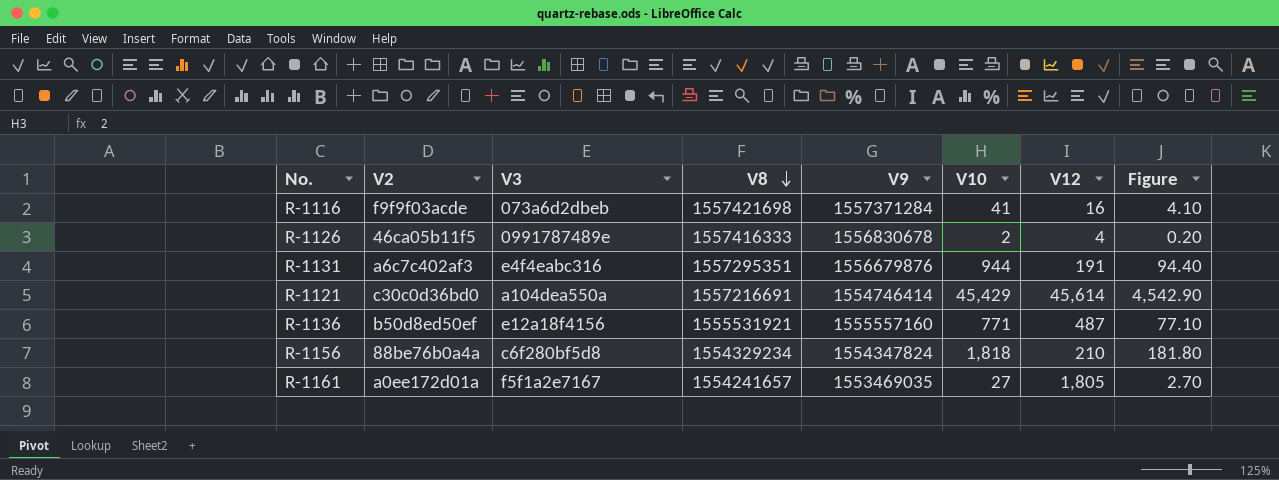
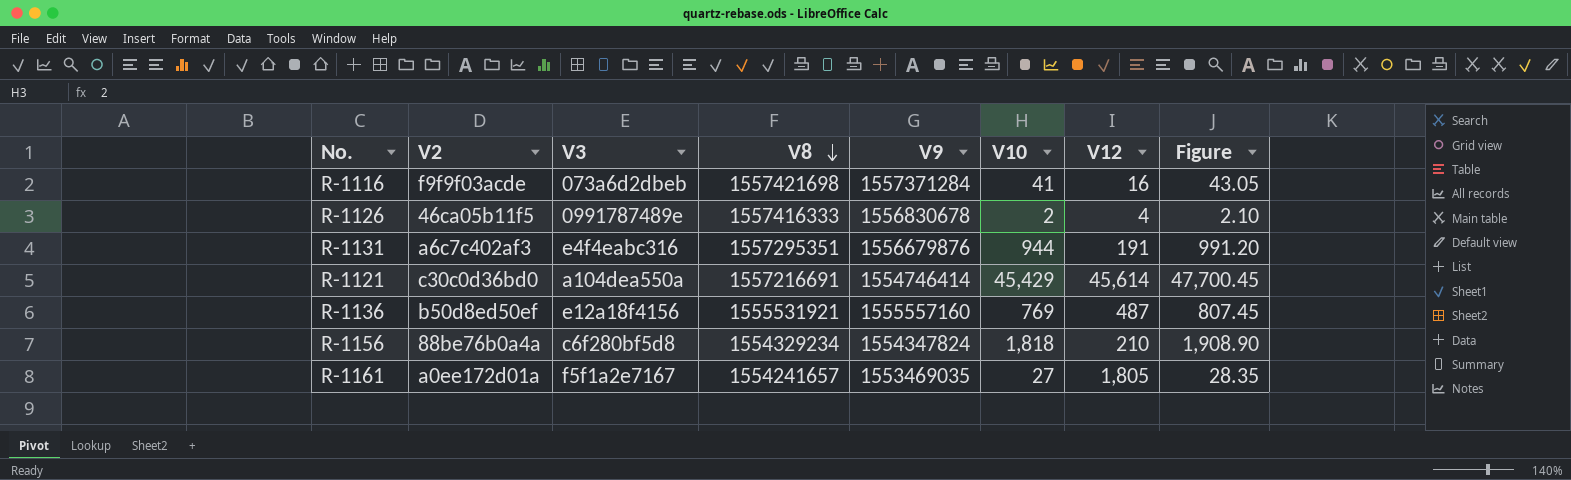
column Figure | formula: [V10] * 0.1 -> [V10] * 1.05
R-1136 | V10: 771 -> 769

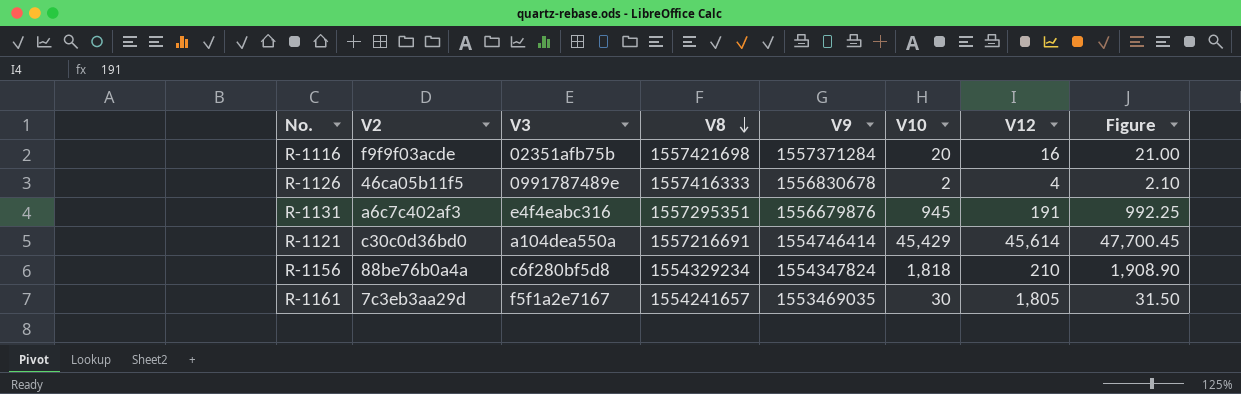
row R-1136: b50d8ed50ef | e12a18f4156 | 1555531921 | 1555557160 | 769 | 487 | 807.45 -> none
R-1116 | V3: 073a6d2dbeb -> 02351afb75b
R-1116 | V10: 41 -> 20
R-1116 | Figure: 43.05 -> 21.00
R-1131 | V10: 944 -> 945
R-1131 | Figure: 991.20 -> 992.25
R-1161 | V2: a0ee172d01a -> 7c3eb3aa29d
R-1161 | V10: 27 -> 30
R-1161 | Figure: 28.35 -> 31.50

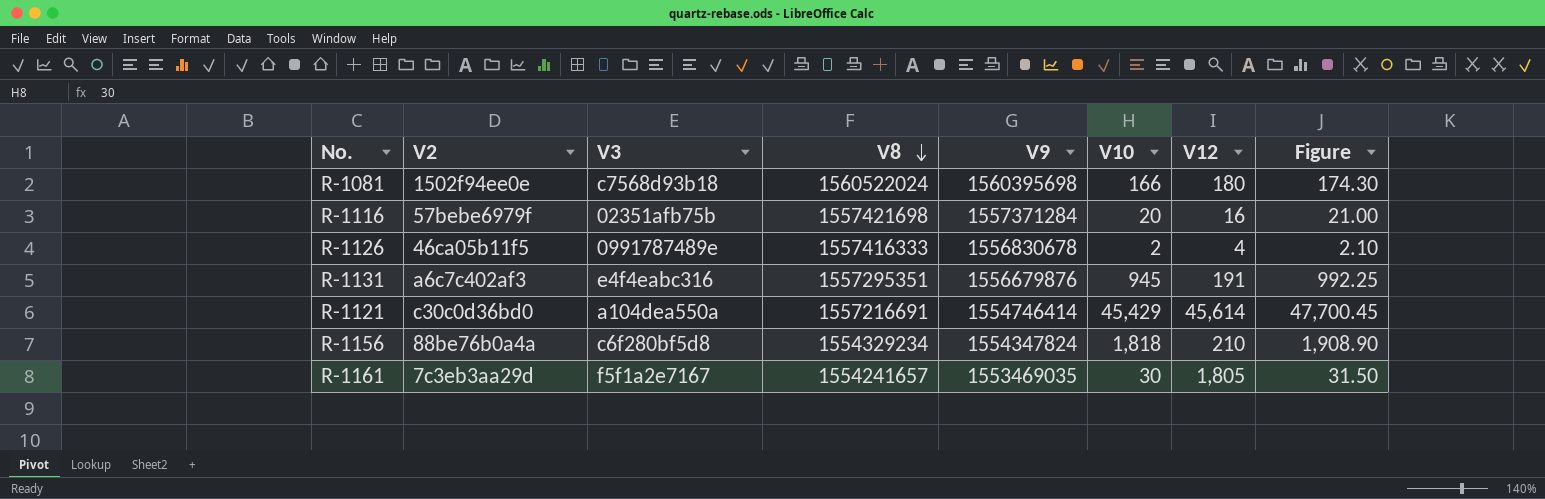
row R-1081: none -> 1502f94ee0e | c7568d93b18 | 1560522024 | 1560395698 | 166 | 180 | 174.30
R-1116 | V2: f9f9f03acde -> 57bebe6979f

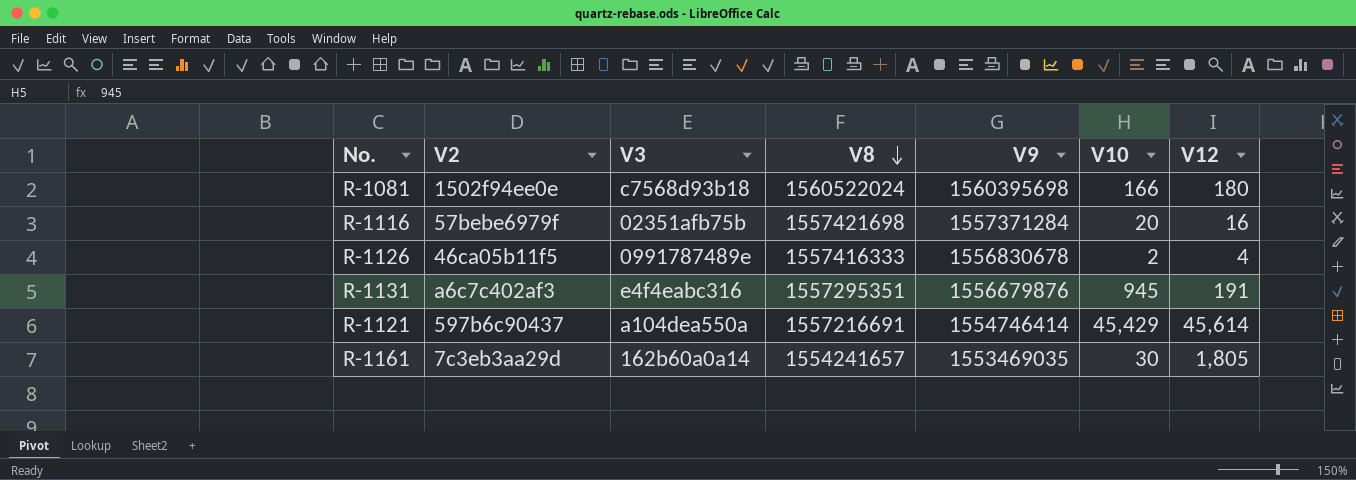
column Figure | formula: [V10] * 1.05 -> none
row R-1156: 88be76b0a4a | c6f280bf5d8 | 1554329234 | 1554347824 | 1,818 | 210 | 1,908.90 -> none
R-1121 | V2: c30c0d36bd0 -> 597b6c90437
R-1161 | V3: f5f1a2e7167 -> 162b60a0a14

